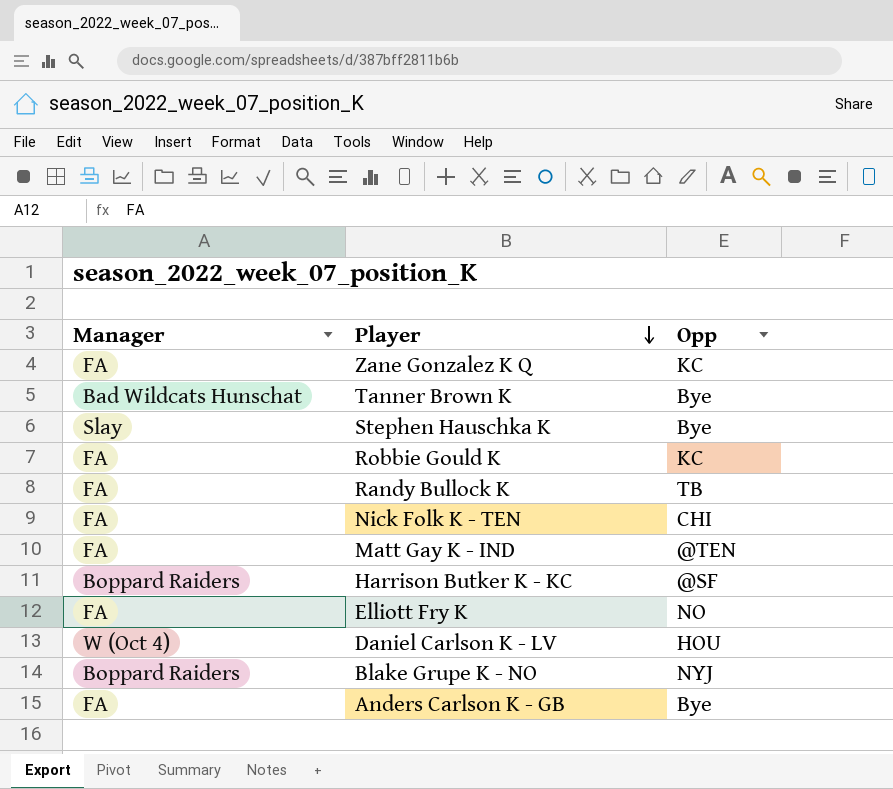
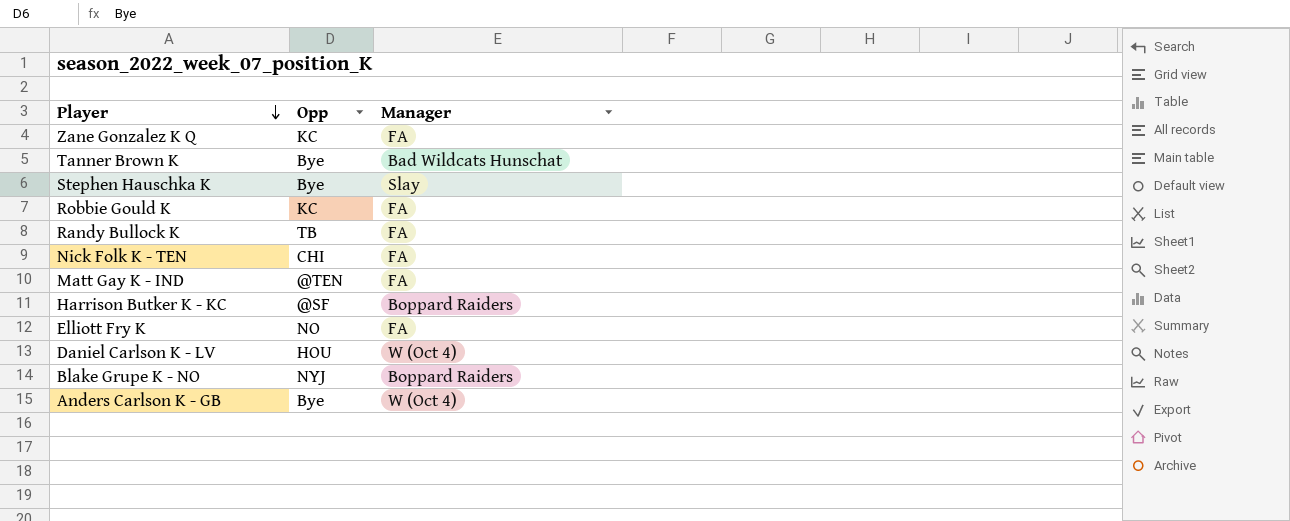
column Manager | position: 1 -> 3
Anders Carlson K - GB | Manager: FA -> W (Oct 4)

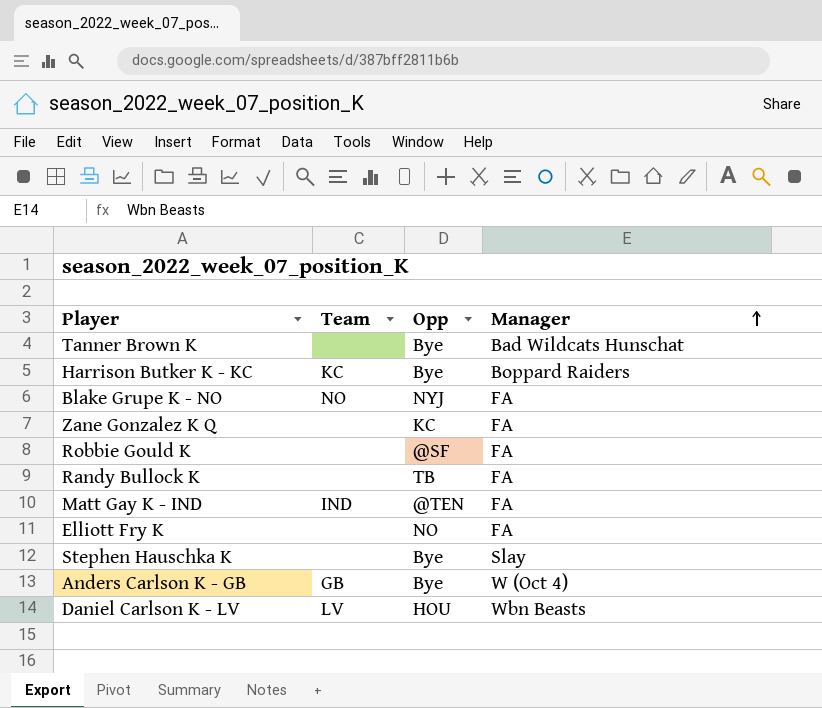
row order: Player descending -> Manager ascending
column Team | position: none -> 2
row Nick Folk K - TEN: CHI | FA -> none
Harrison Butker K - KC | Opp: @SF -> Bye
Blake Grupe K - NO | Manager: Boppard Raiders -> FA
Robbie Gould K | Opp: KC -> @SF
Daniel Carlson K - LV | Manager: W (Oct 4) -> Wbn Beasts

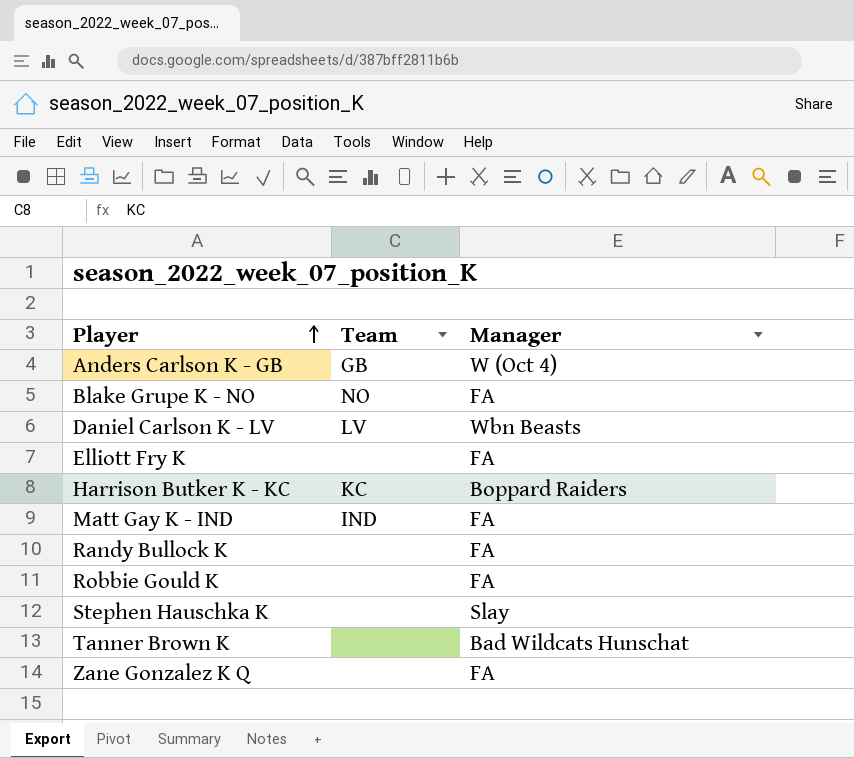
row order: Manager ascending -> Player ascending
column Opp | position: 3 -> none

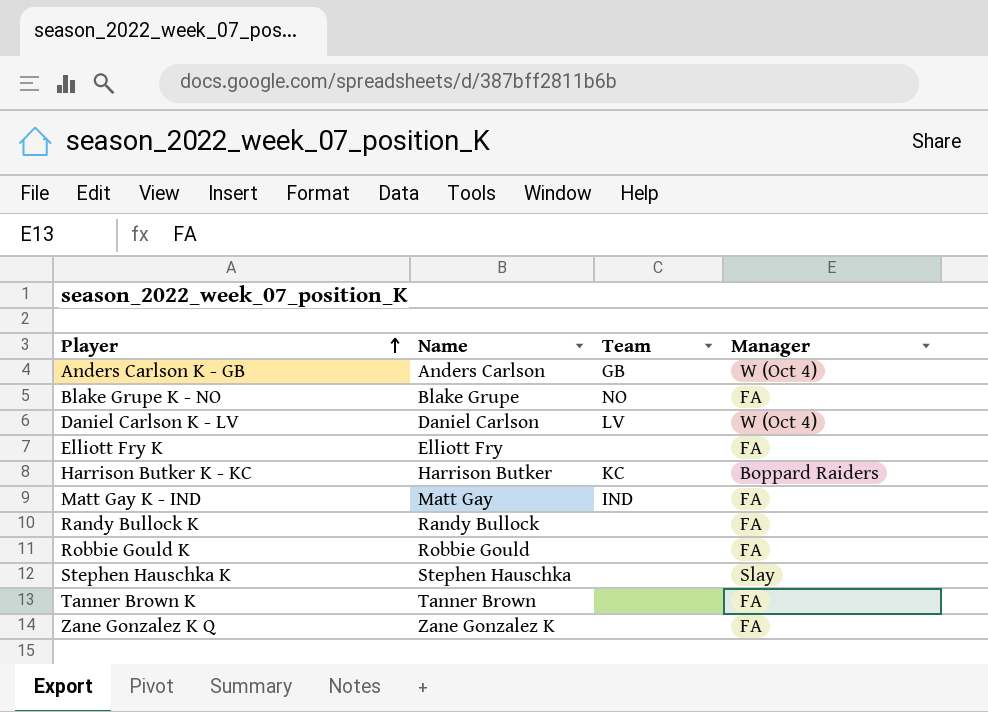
column Name | position: none -> 2
Daniel Carlson K - LV | Manager: Wbn Beasts -> W (Oct 4)
Tanner Brown K | Manager: Bad Wildcats Hunschat -> FA

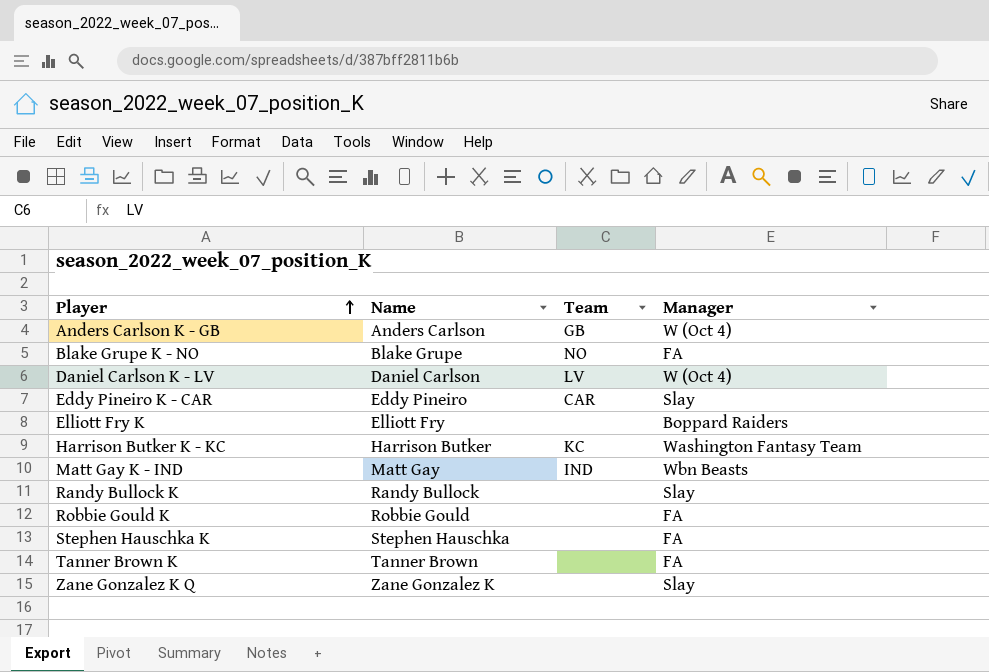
row Eddy Pineiro K - CAR: none -> Eddy Pineiro | CAR | Slay
Elliott Fry K | Manager: FA -> Boppard Raiders
Harrison Butker K - KC | Manager: Boppard Raiders -> Washington Fantasy Team
Matt Gay K - IND | Manager: FA -> Wbn Beasts
Randy Bullock K | Manager: FA -> Slay
Stephen Hauschka K | Manager: Slay -> FA
Zane Gonzalez K Q | Manager: FA -> Slay

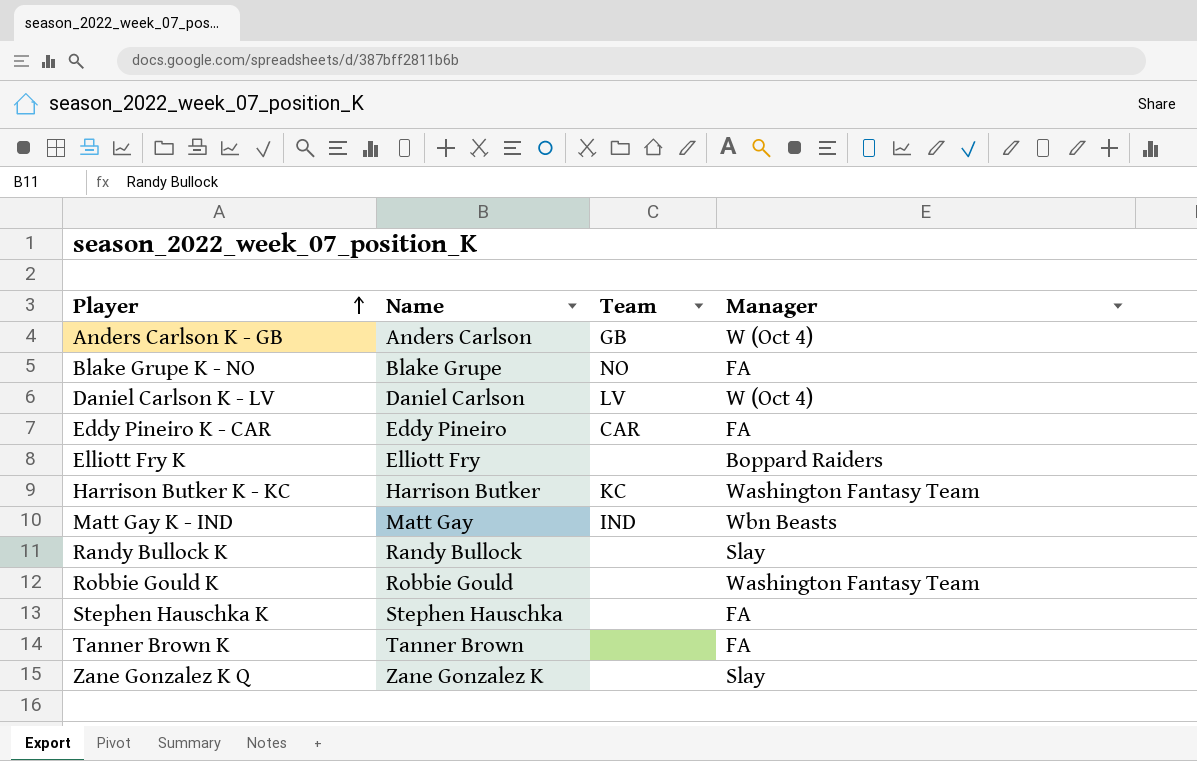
Eddy Pineiro K - CAR | Manager: Slay -> FA
Robbie Gould K | Manager: FA -> Washington Fantasy Team

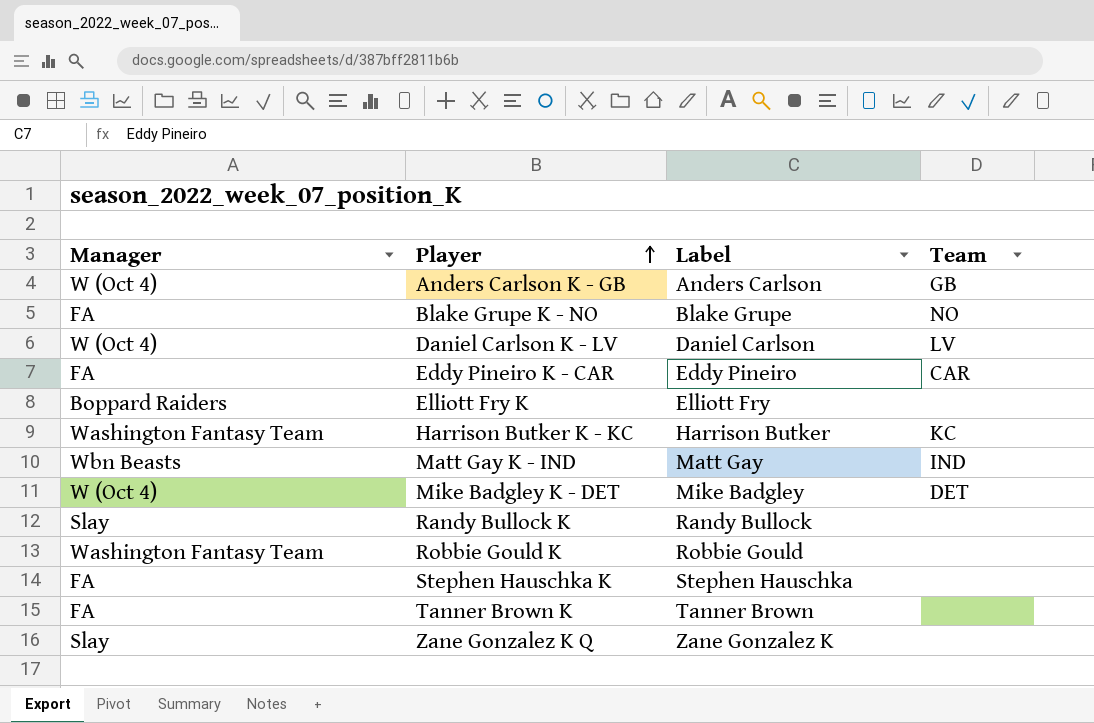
column Manager | position: 4 -> 1
column name: Name -> Label
row Mike Badgley K - DET: none -> W (Oct 4) | Mike Badgley | DET

